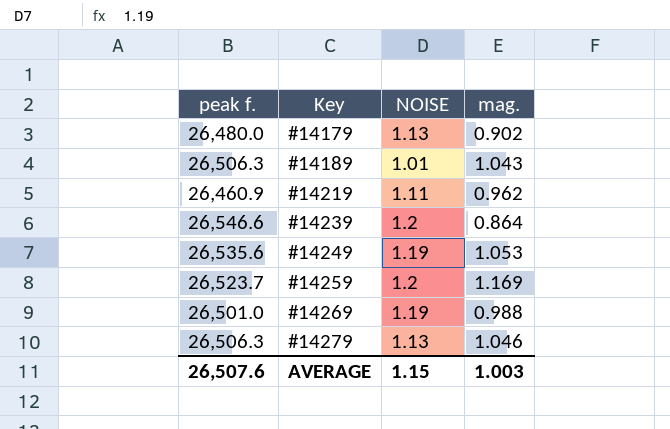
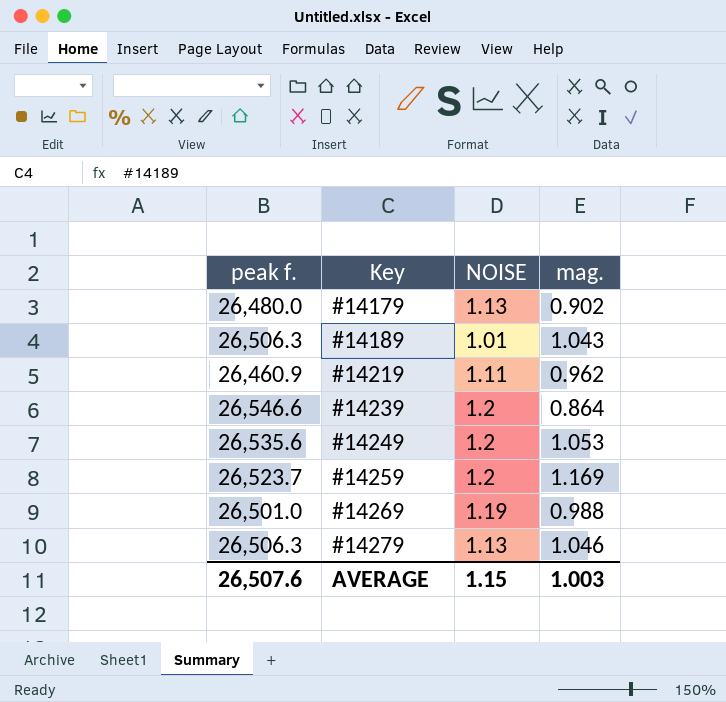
#14249 | NOISE: 1.19 -> 1.2

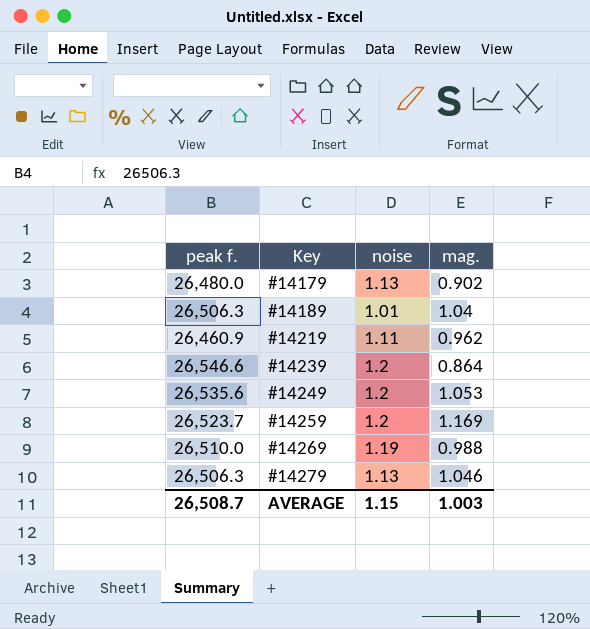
column name: NOISE -> noise
#14189 | mag.: 1.043 -> 1.04
#14269 | peak f.: 26,501.0 -> 26,510.0
AVERAGE | peak f.: 26,507.6 -> 26,508.7

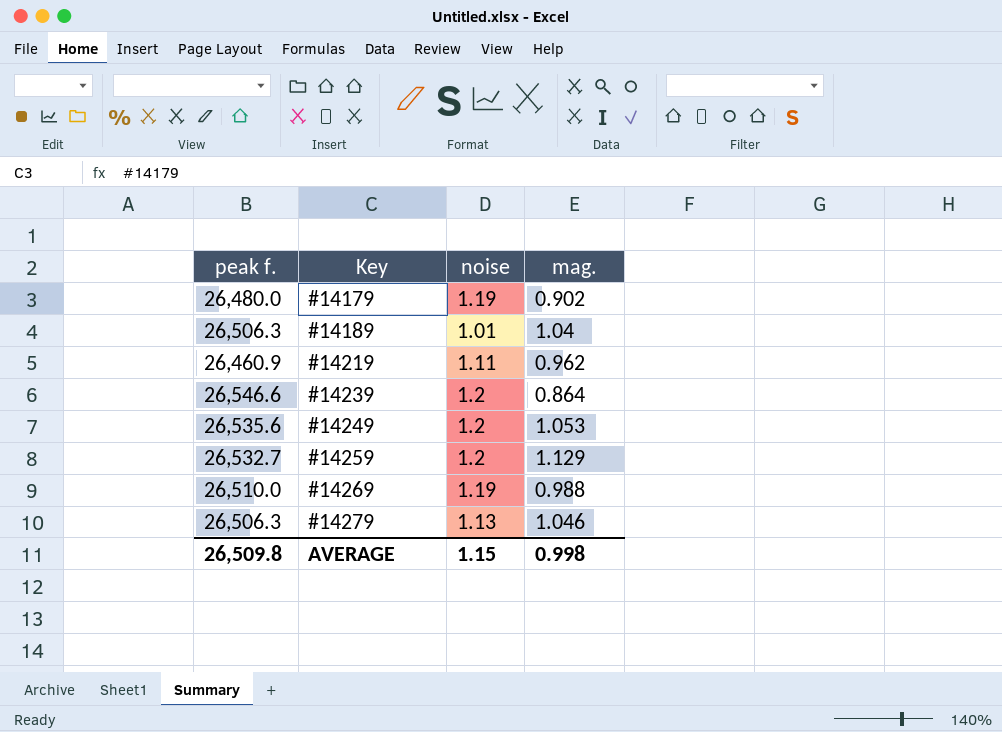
#14179 | noise: 1.13 -> 1.19
#14259 | peak f.: 26,523.7 -> 26,532.7
#14259 | mag.: 1.169 -> 1.129
AVERAGE | peak f.: 26,508.7 -> 26,509.8
AVERAGE | mag.: 1.003 -> 0.998

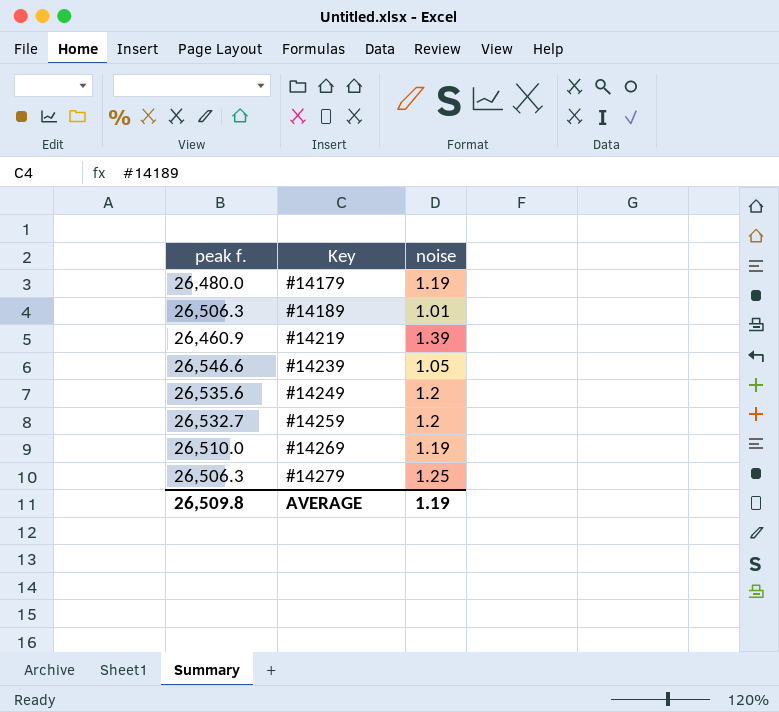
column mag. | position: 4 -> none
#14219 | noise: 1.11 -> 1.39
#14239 | noise: 1.2 -> 1.05
#14279 | noise: 1.13 -> 1.25
AVERAGE | noise: 1.15 -> 1.19

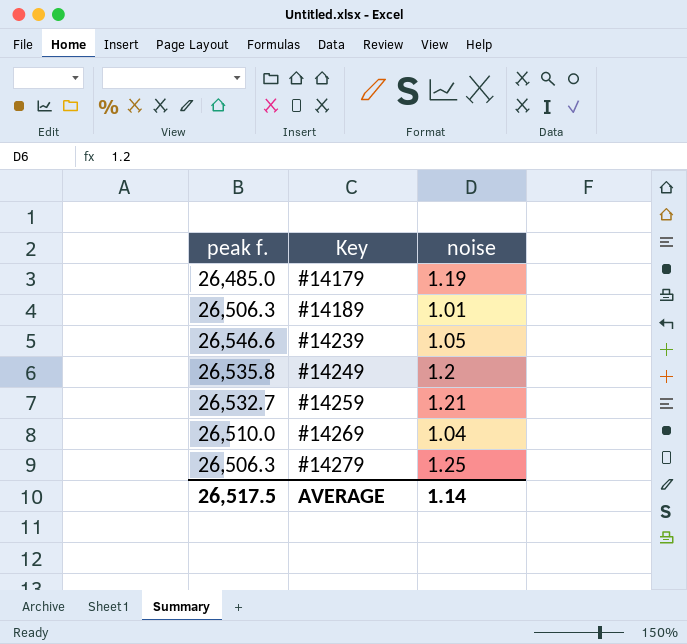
row #14219: 26,460.9 | 1.39 -> none
#14179 | peak f.: 26,480.0 -> 26,485.0
#14249 | peak f.: 26,535.6 -> 26,535.8
#14259 | noise: 1.2 -> 1.21
#14269 | noise: 1.19 -> 1.04
AVERAGE | peak f.: 26,509.8 -> 26,517.5
AVERAGE | noise: 1.19 -> 1.14

